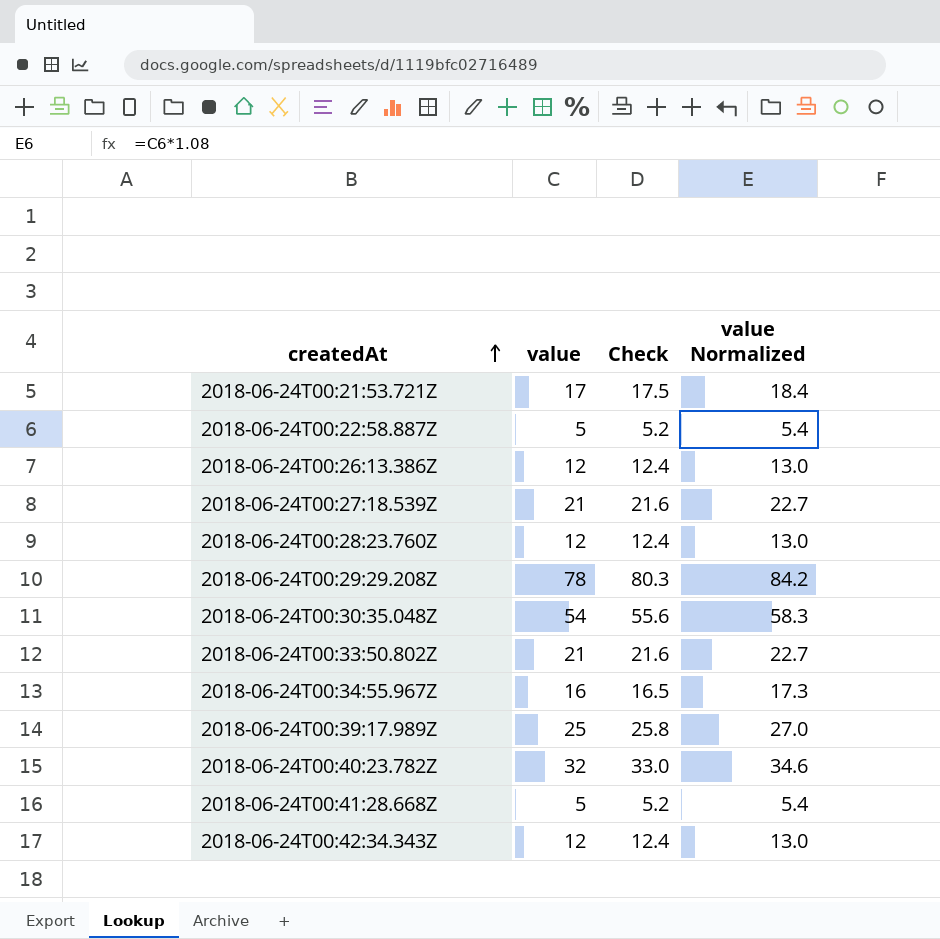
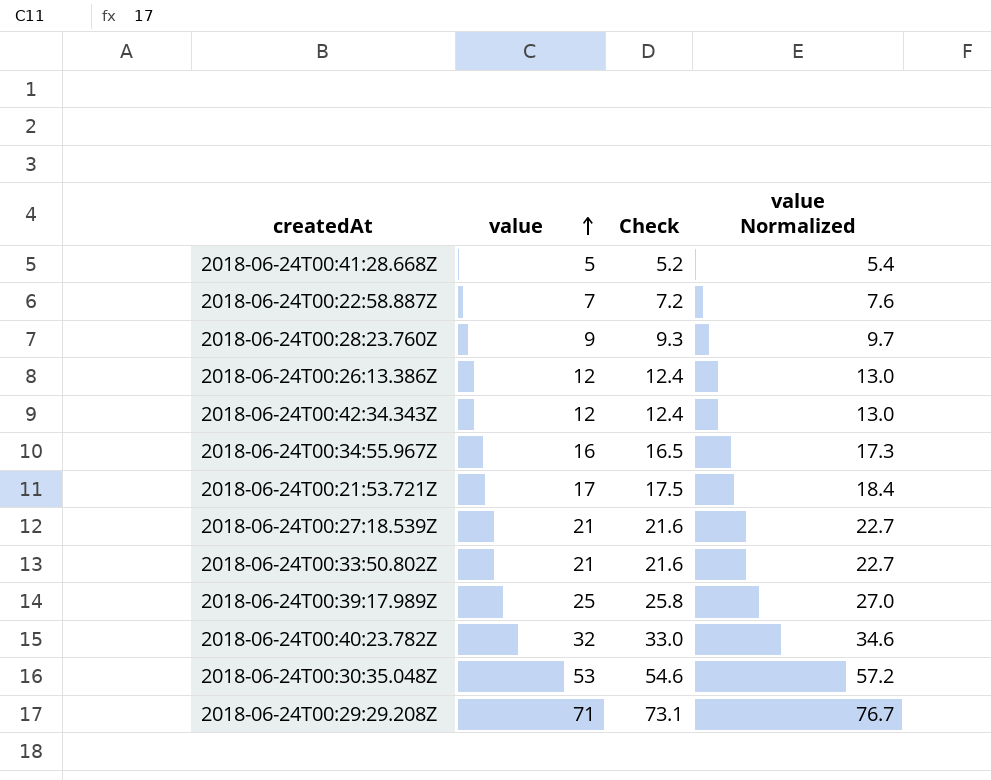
row order: createdAt ascending -> value ascending
2018-06-24T00:22:58.887Z | value: 5 -> 7
2018-06-24T00:22:58.887Z | Check: 5.2 -> 7.2
2018-06-24T00:22:58.887Z | value Normalized: 5.4 -> 7.6
2018-06-24T00:28:23.760Z | value: 12 -> 9
2018-06-24T00:28:23.760Z | Check: 12.4 -> 9.3
2018-06-24T00:28:23.760Z | value Normalized: 13.0 -> 9.7
2018-06-24T00:30:35.048Z | value: 54 -> 53
2018-06-24T00:30:35.048Z | Check: 55.6 -> 54.6
2018-06-24T00:30:35.048Z | value Normalized: 58.3 -> 57.2
2018-06-24T00:29:29.208Z | value: 78 -> 71
2018-06-24T00:29:29.208Z | Check: 80.3 -> 73.1
2018-06-24T00:29:29.208Z | value Normalized: 84.2 -> 76.7

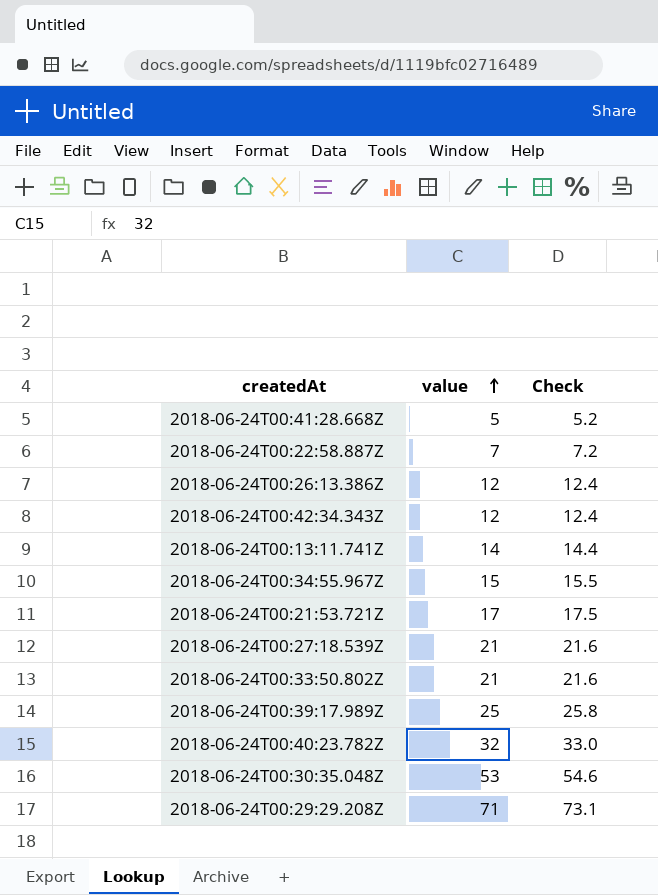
column value Normalized | formula: [value] * 1.08 -> none
row 2018-06-24T00:28:23.760Z: 9 | 9.3 | 9.7 -> none
row 2018-06-24T00:13:11.741Z: none -> 14 | 14.4
2018-06-24T00:34:55.967Z | value: 16 -> 15
2018-06-24T00:34:55.967Z | Check: 16.5 -> 15.5

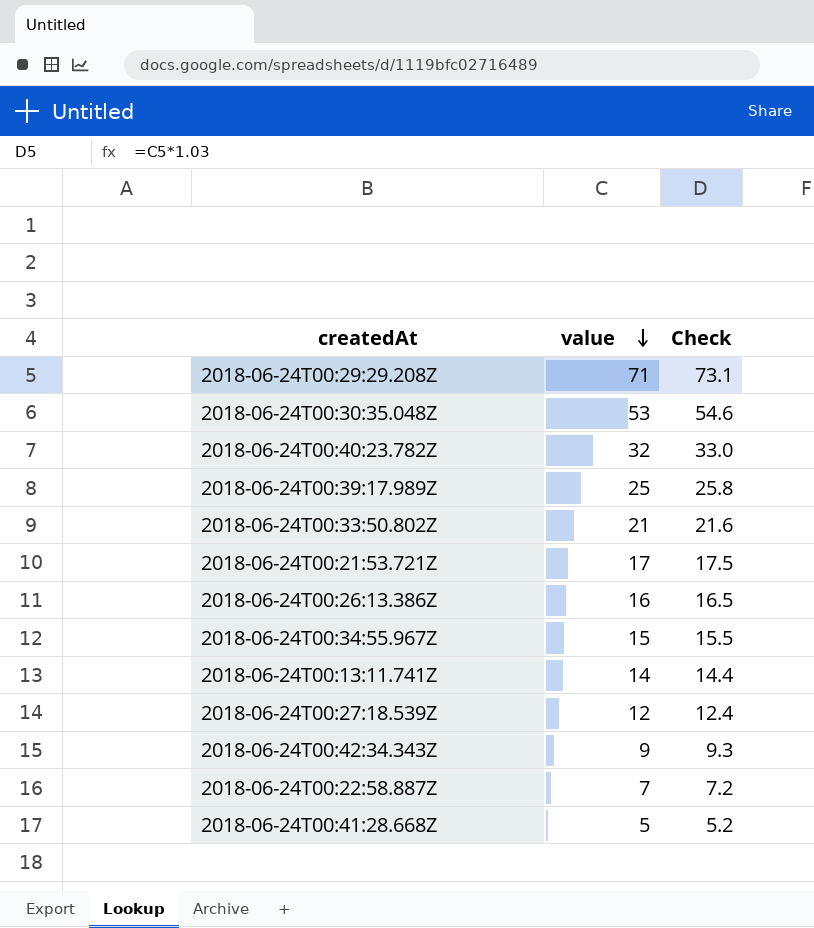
row order: value ascending -> value descending
2018-06-24T00:26:13.386Z | value: 12 -> 16
2018-06-24T00:26:13.386Z | Check: 12.4 -> 16.5
2018-06-24T00:27:18.539Z | value: 21 -> 12
2018-06-24T00:27:18.539Z | Check: 21.6 -> 12.4
2018-06-24T00:42:34.343Z | value: 12 -> 9
2018-06-24T00:42:34.343Z | Check: 12.4 -> 9.3

